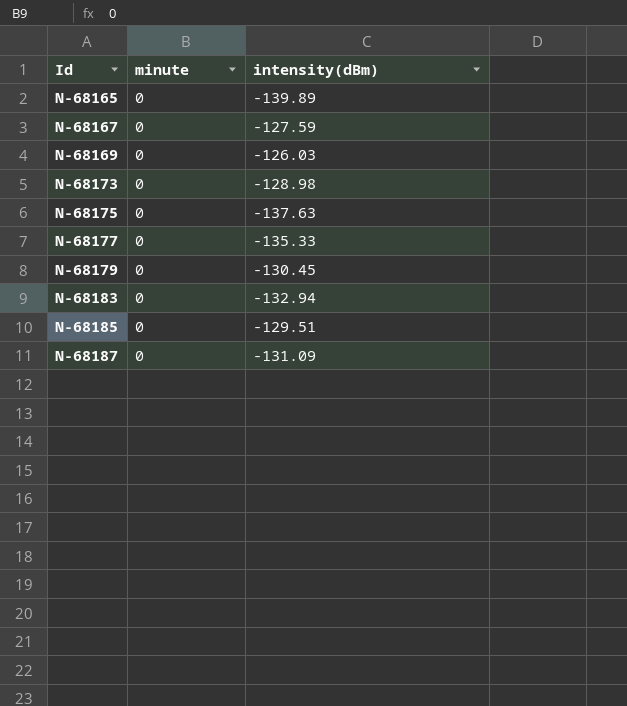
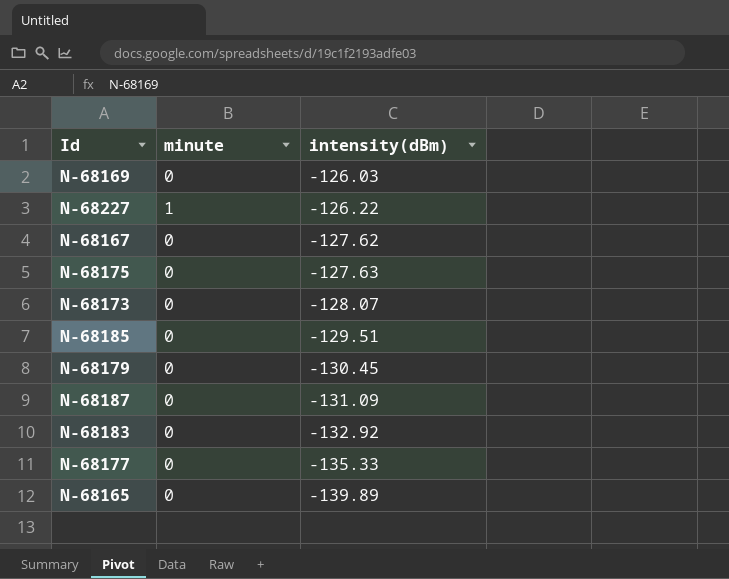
row order: Id ascending -> intensity(dBm) descending
row N-68227: none -> 1 | -126.22
N-68167 | intensity(dBm): -127.59 -> -127.62
N-68175 | intensity(dBm): -137.63 -> -127.63
N-68173 | intensity(dBm): -128.98 -> -128.07
N-68183 | intensity(dBm): -132.94 -> -132.92

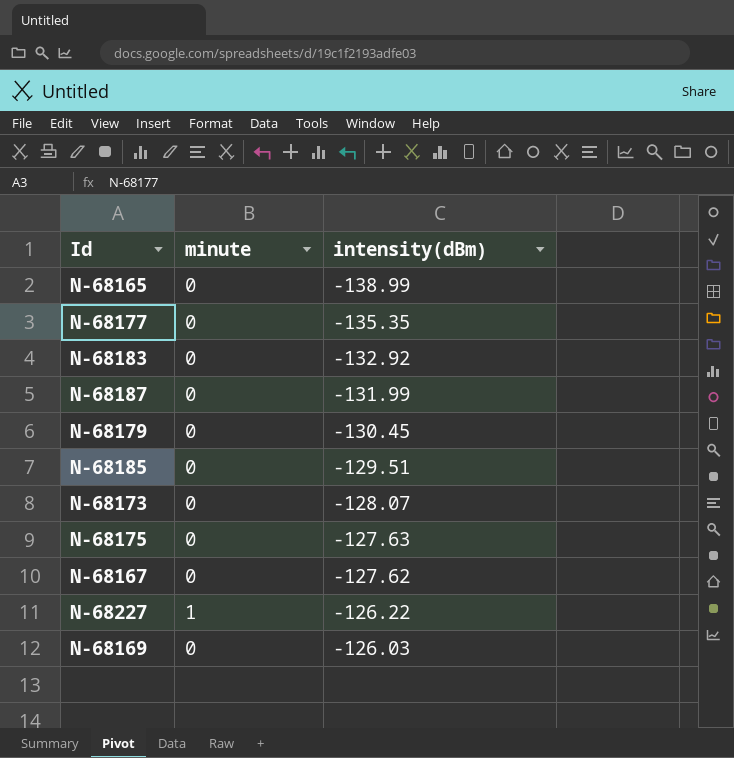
row order: intensity(dBm) descending -> intensity(dBm) ascending
N-68165 | intensity(dBm): -139.89 -> -138.99
N-68177 | intensity(dBm): -135.33 -> -135.35
N-68187 | intensity(dBm): -131.09 -> -131.99

